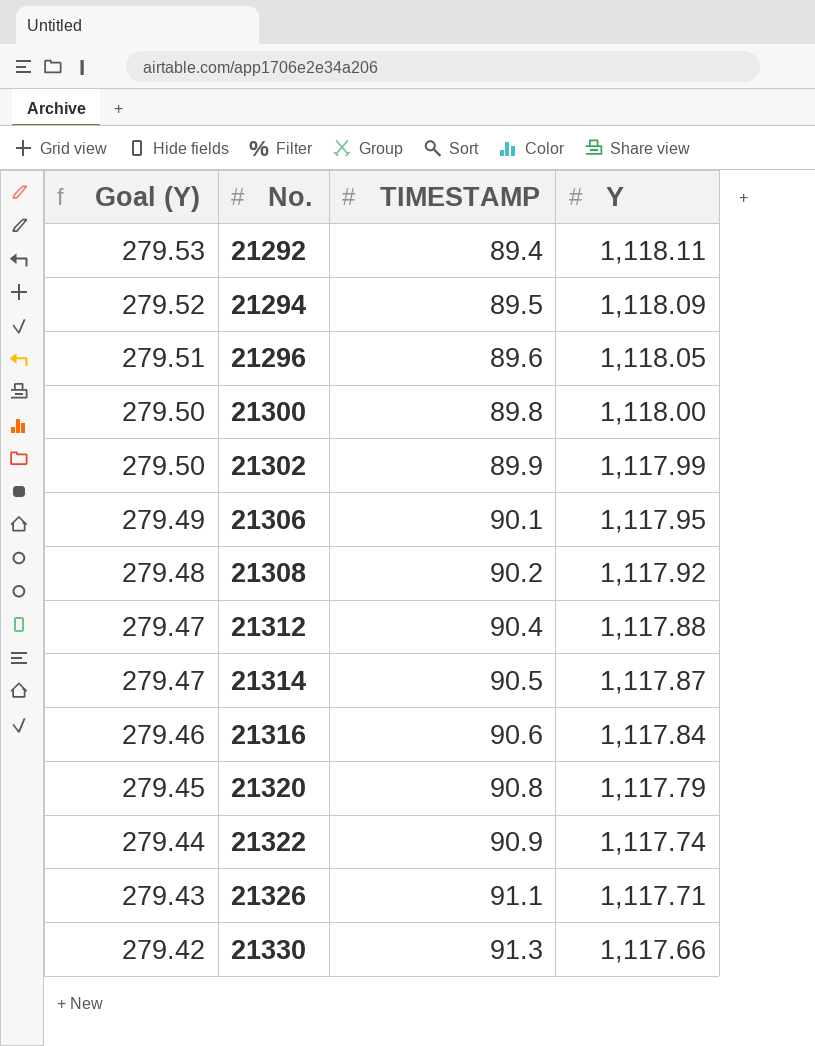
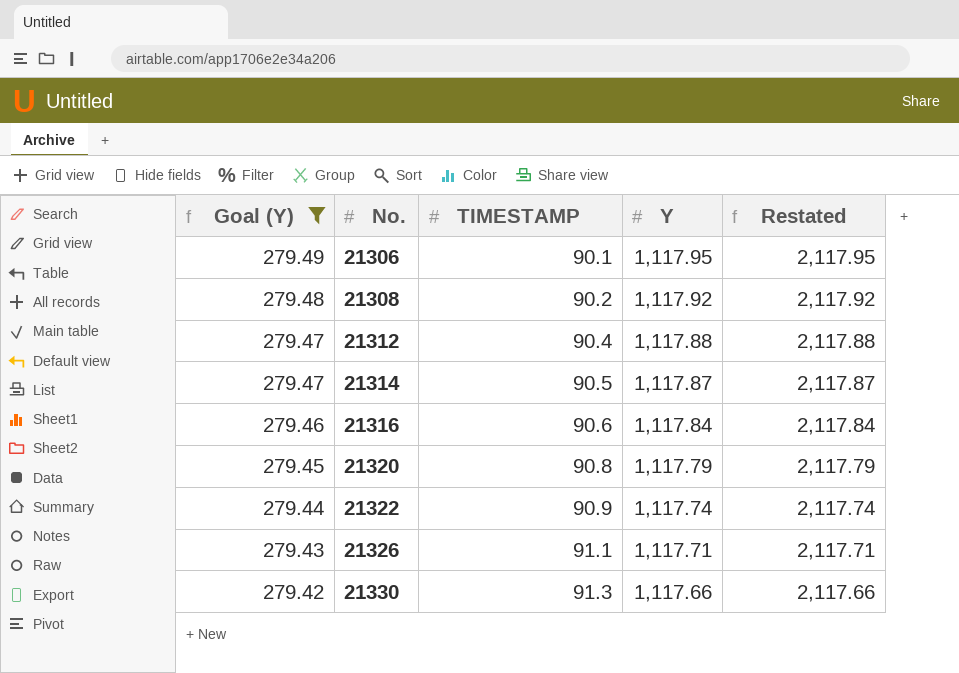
filter: none -> Goal (Y) <= 279.49
column Restated | formula: none -> [Y] + 1000

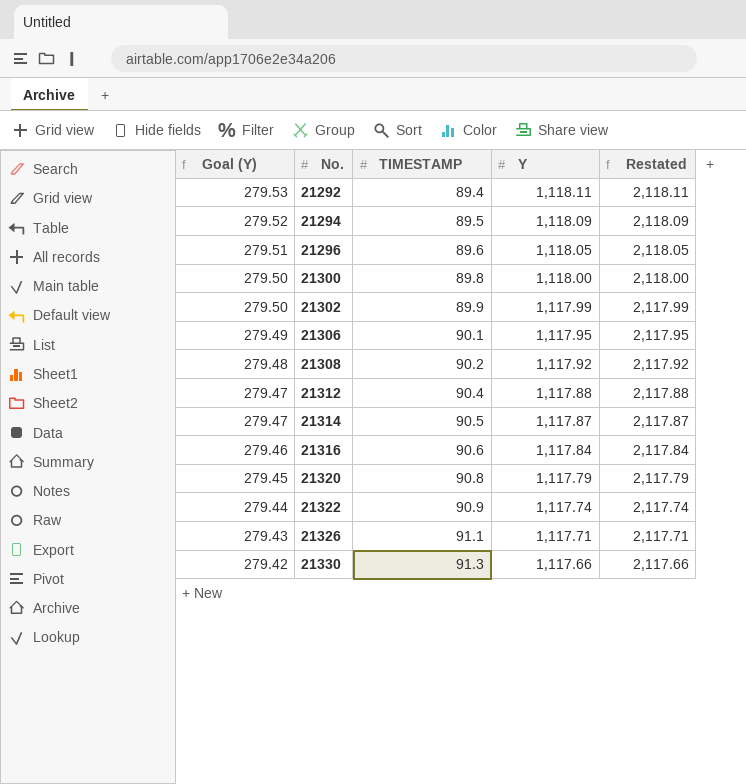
filter: Goal (Y) <= 279.49 -> none

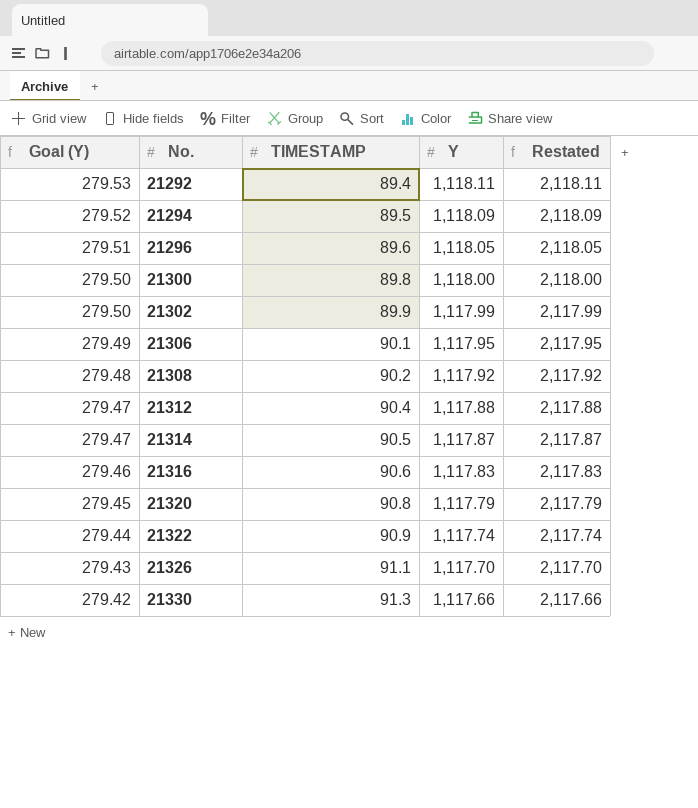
21316 | Y: 1,117.84 -> 1,117.83
21316 | Restated: 2,117.84 -> 2,117.83
21326 | Y: 1,117.71 -> 1,117.70
21326 | Restated: 2,117.71 -> 2,117.70

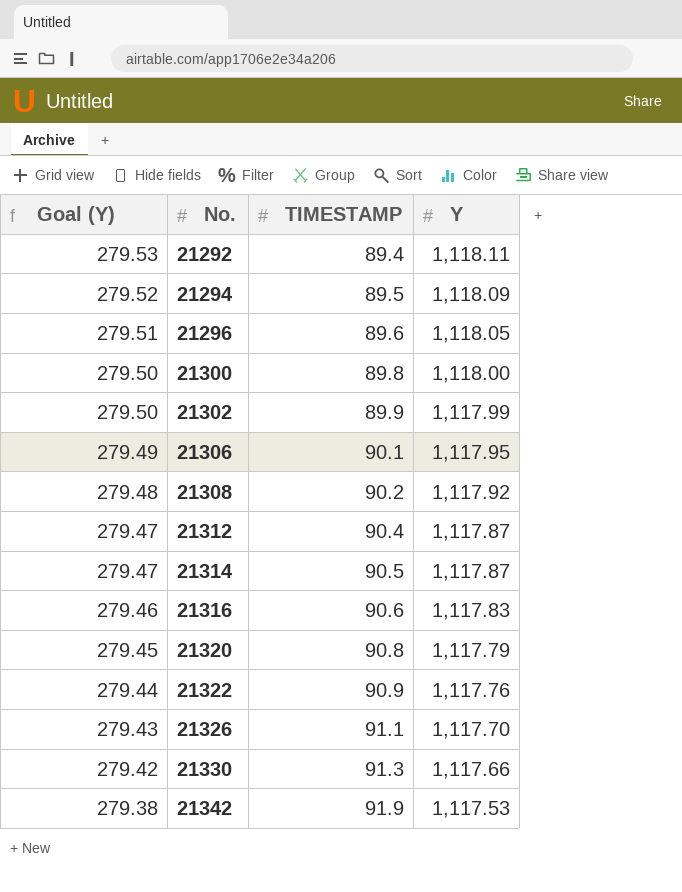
column Restated | formula: [Y] + 1000 -> none
21312 | Y: 1,117.88 -> 1,117.87
21322 | Y: 1,117.74 -> 1,117.76
row 21342: none -> 279.38 | 91.9 | 1,117.53

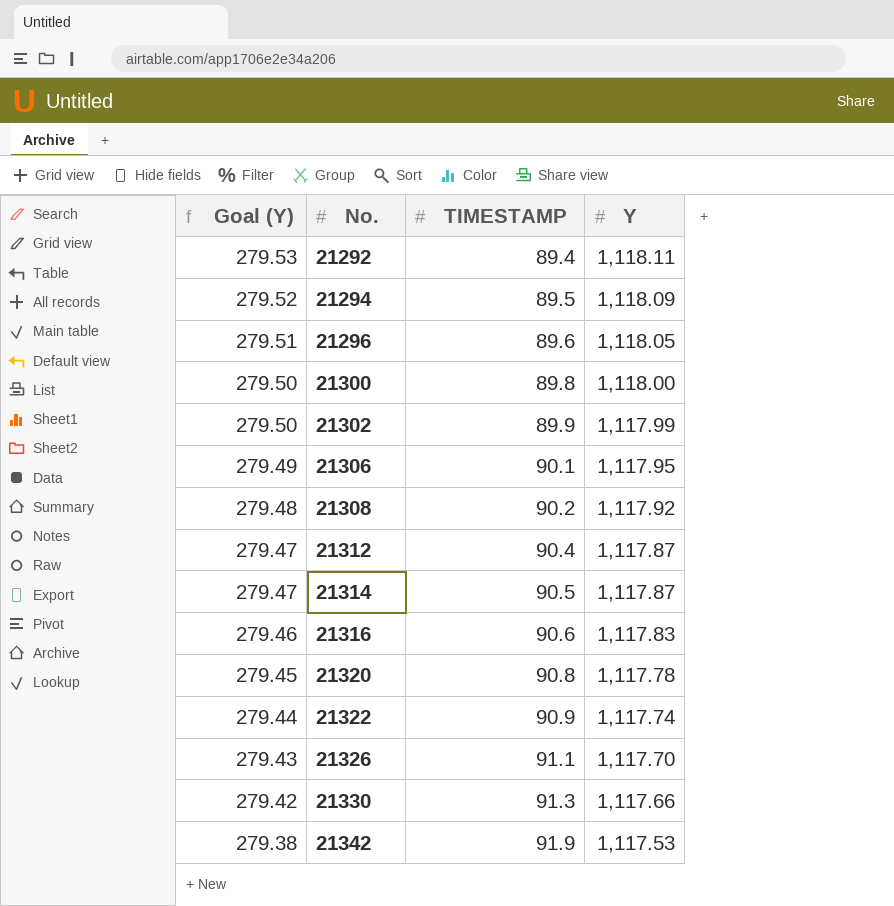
21320 | Y: 1,117.79 -> 1,117.78
21322 | Y: 1,117.76 -> 1,117.74

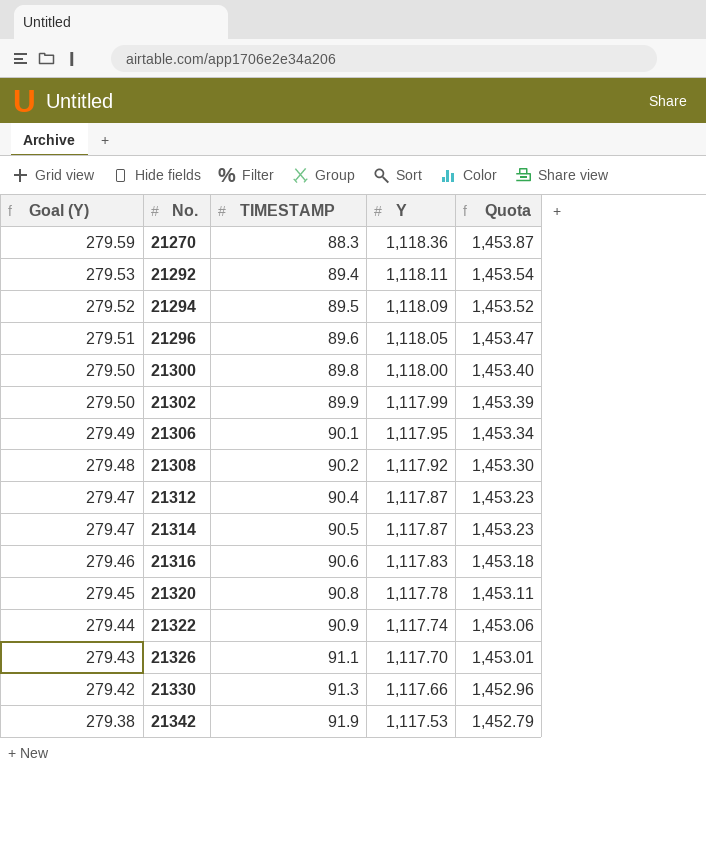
column Quota | formula: none -> [Y] * 1.3
row 21270: none -> 279.59 | 88.3 | 1,118.36 | 1,453.87

